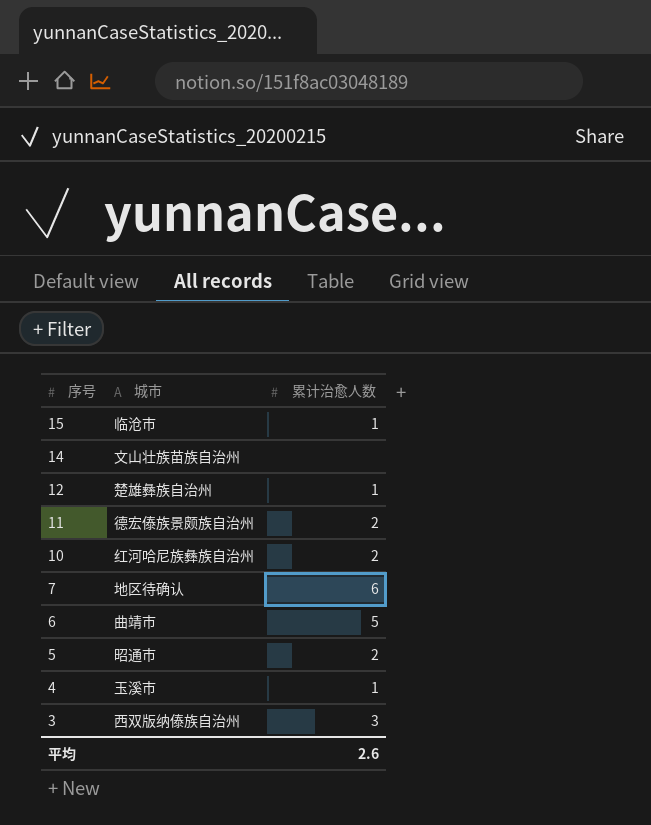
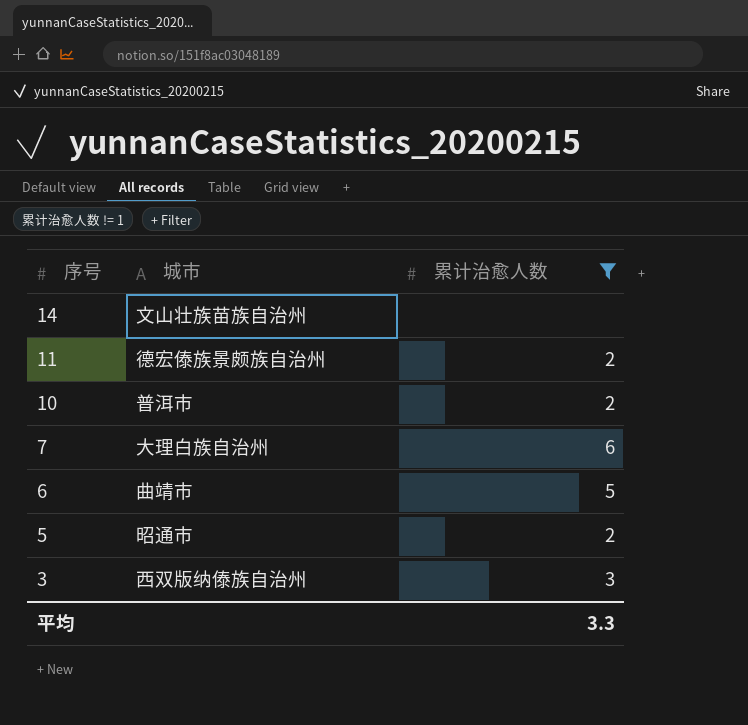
filter: none -> 累计治愈人数 != 1
10 | 城市: 红河哈尼族彝族自治州 -> 普洱市
7 | 城市: 地区待确认 -> 大理白族自治州
平均 | 累计治愈人数: 2.6 -> 3.3

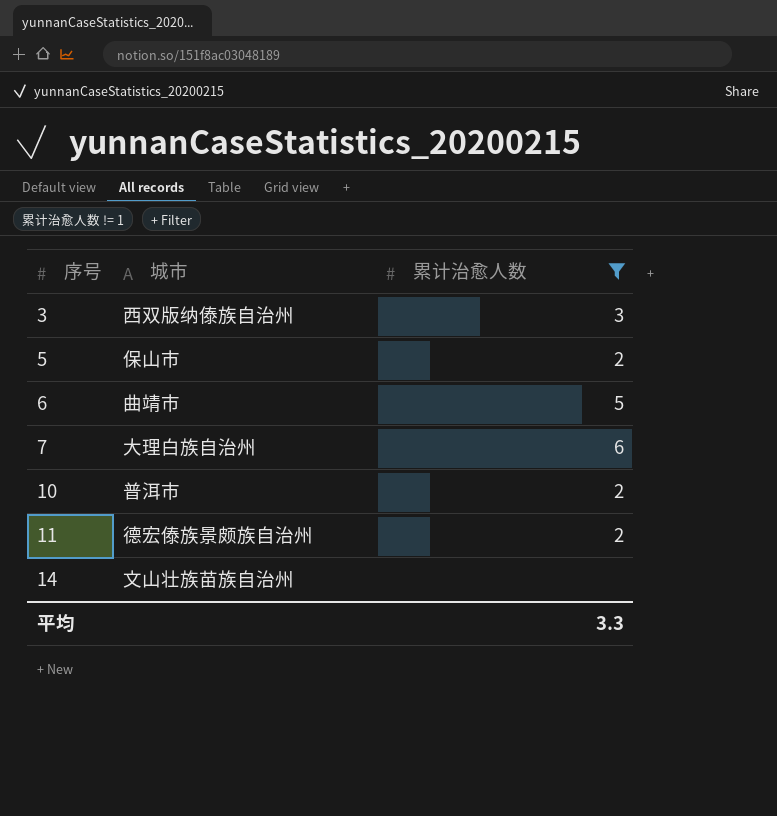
row order: 序号 descending -> 序号 ascending
5 | 城市: 昭通市 -> 保山市

